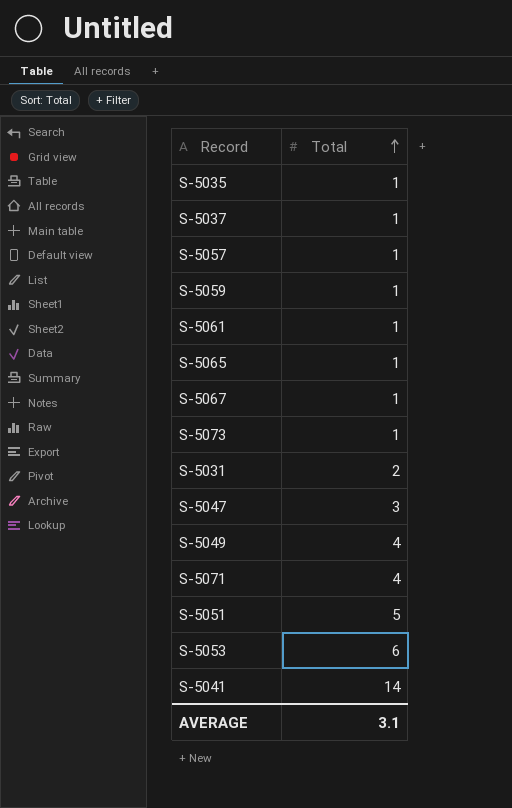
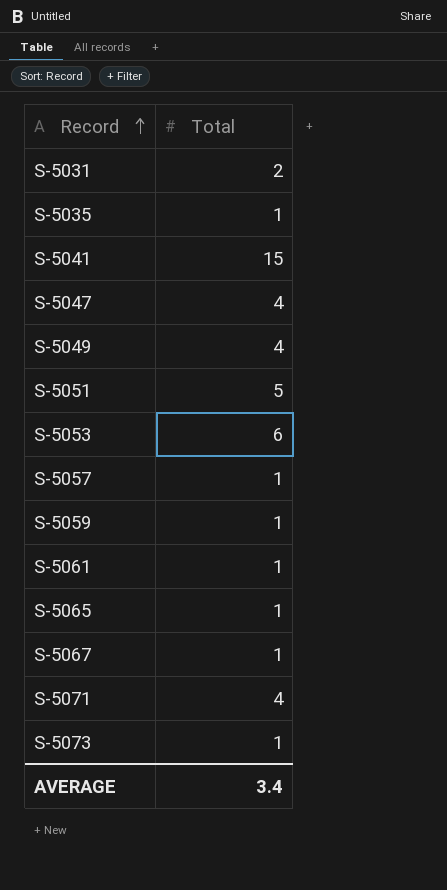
row order: Total ascending -> Record ascending
row S-5037: 1 -> none
S-5041 | Total: 14 -> 15
S-5047 | Total: 3 -> 4
AVERAGE | Total: 3.1 -> 3.4

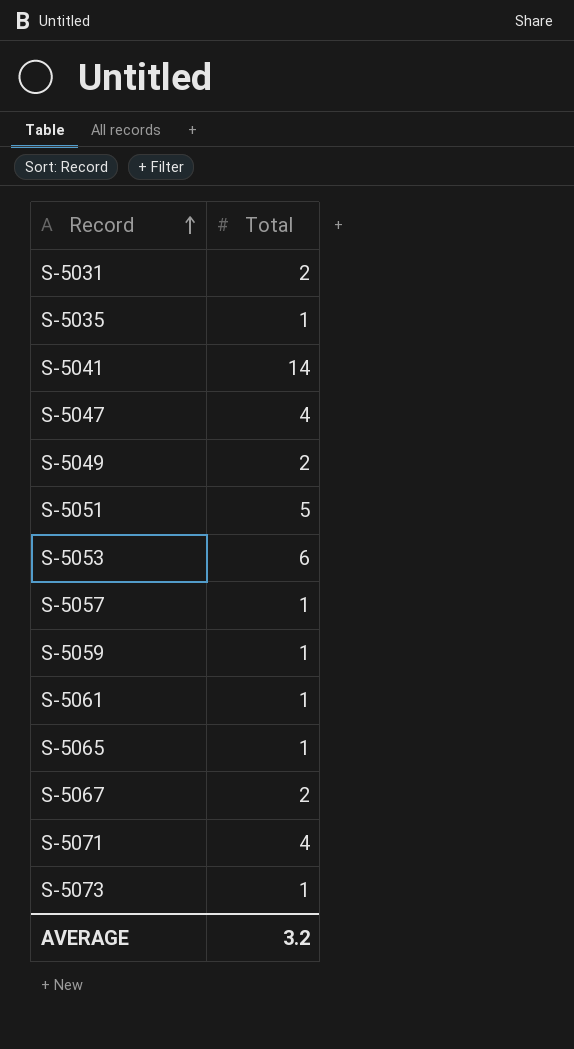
S-5041 | Total: 15 -> 14
S-5049 | Total: 4 -> 2
S-5067 | Total: 1 -> 2
AVERAGE | Total: 3.4 -> 3.2

